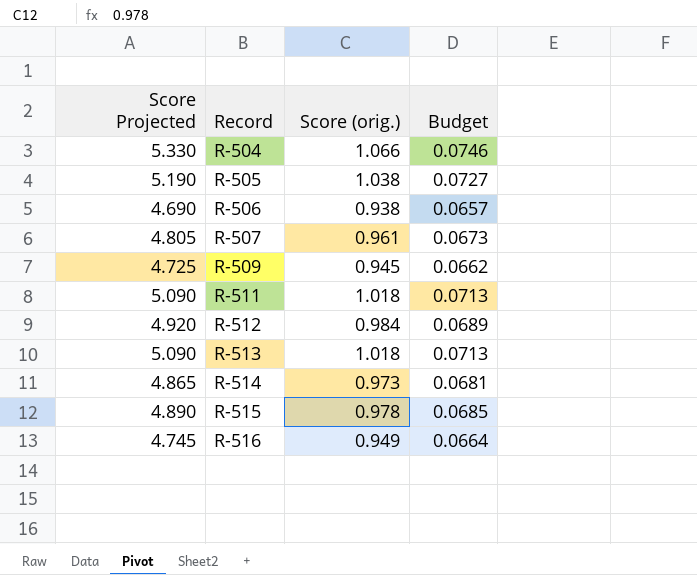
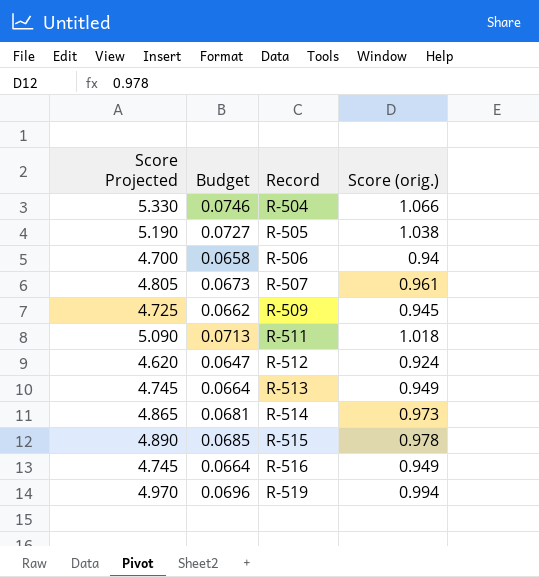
column Budget | position: 4 -> 2
R-506 | Score Projected: 4.690 -> 4.700
R-506 | Budget: 0.0657 -> 0.0658
R-506 | Score (orig.): 0.938 -> 0.94
R-512 | Score Projected: 4.920 -> 4.620
R-512 | Budget: 0.0689 -> 0.0647
R-512 | Score (orig.): 0.984 -> 0.924
R-513 | Score Projected: 5.090 -> 4.745
R-513 | Budget: 0.0713 -> 0.0664
R-513 | Score (orig.): 1.018 -> 0.949
row R-519: none -> 4.970 | 0.0696 | 0.994

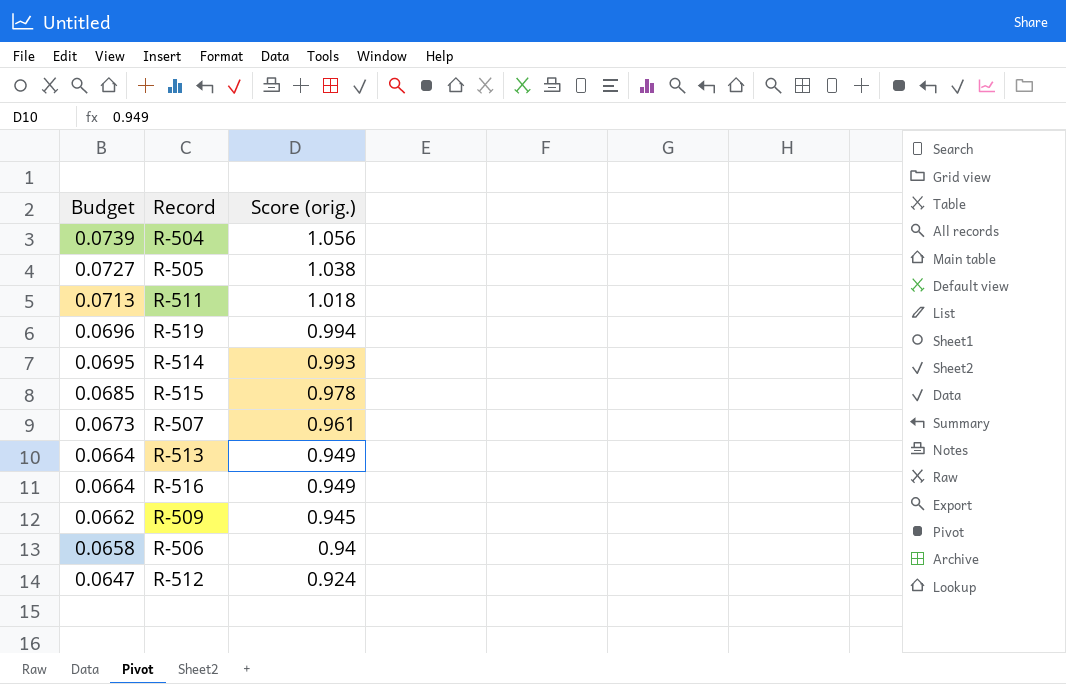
row order: Record ascending -> Budget descending
column Score Projected | formula: [Score (orig.)] * 5 -> none
R-504 | Budget: 0.0746 -> 0.0739
R-504 | Score (orig.): 1.066 -> 1.056
R-514 | Budget: 0.0681 -> 0.0695
R-514 | Score (orig.): 0.973 -> 0.993

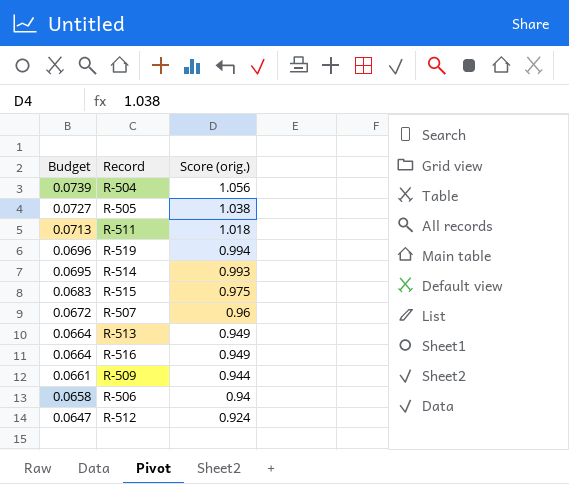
R-515 | Budget: 0.0685 -> 0.0683
R-515 | Score (orig.): 0.978 -> 0.975
R-507 | Budget: 0.0673 -> 0.0672
R-507 | Score (orig.): 0.961 -> 0.96
R-509 | Budget: 0.0662 -> 0.0661
R-509 | Score (orig.): 0.945 -> 0.944

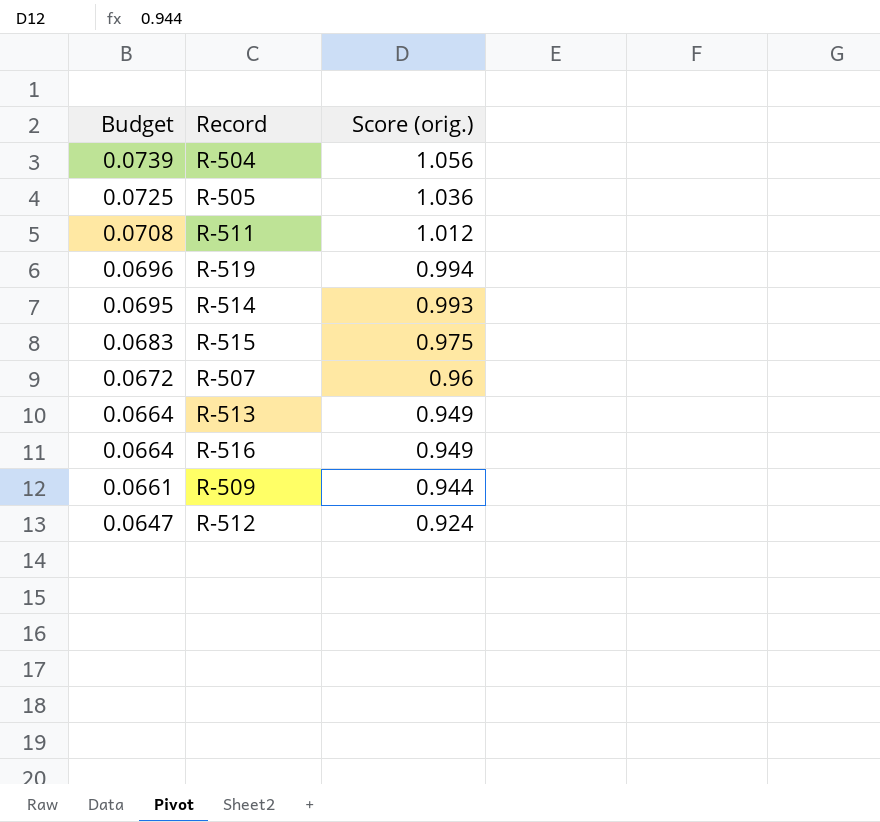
row R-506: 0.0658 | 0.94 -> none
R-505 | Budget: 0.0727 -> 0.0725
R-505 | Score (orig.): 1.038 -> 1.036
R-511 | Budget: 0.0713 -> 0.0708
R-511 | Score (orig.): 1.018 -> 1.012

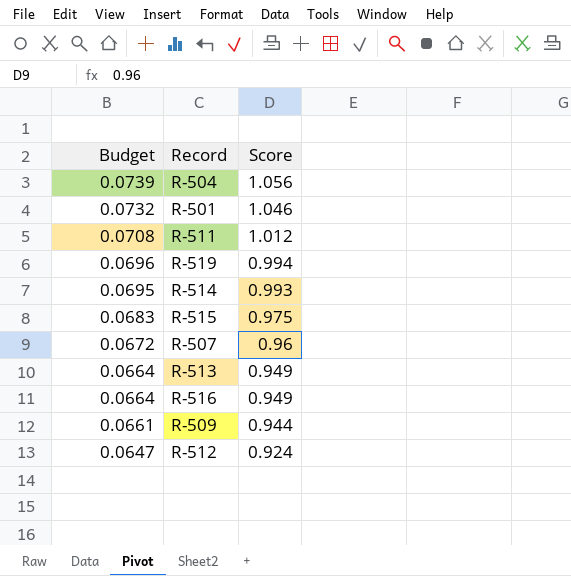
column name: Score (orig.) -> Score
row R-505: 0.0725 | 1.036 -> none
row R-501: none -> 0.0732 | 1.046

